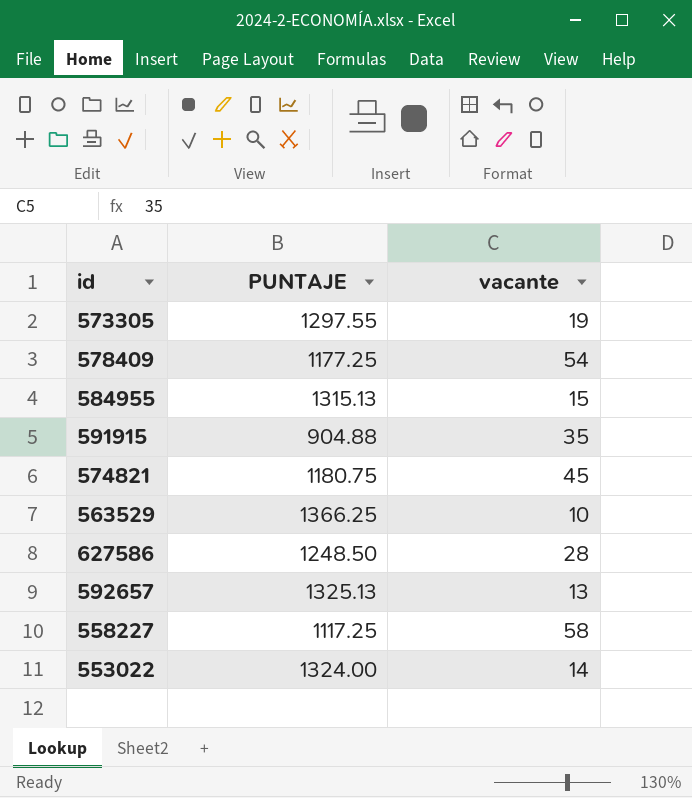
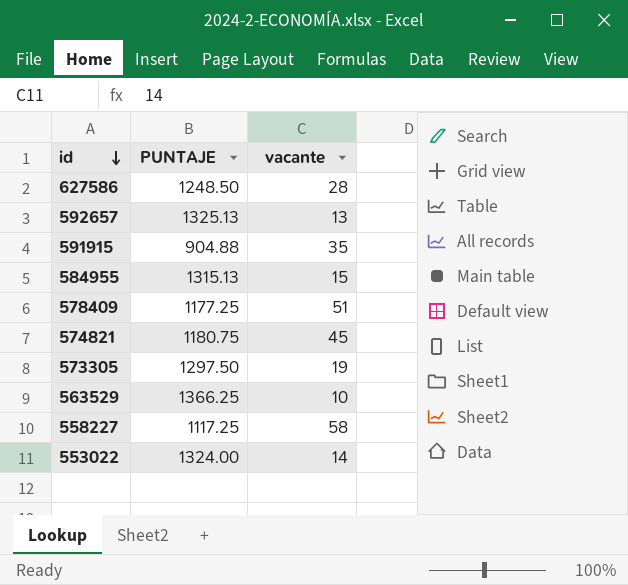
row order: none -> id descending
578409 | vacante: 54 -> 51
573305 | PUNTAJE: 1297.55 -> 1297.50

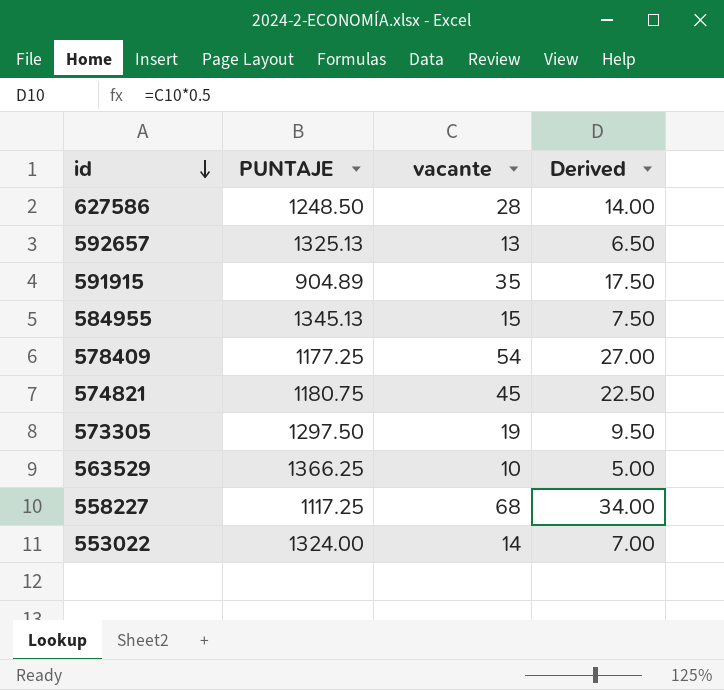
column Derived | formula: none -> [vacante] * 0.5
591915 | PUNTAJE: 904.88 -> 904.89
584955 | PUNTAJE: 1315.13 -> 1345.13
578409 | vacante: 51 -> 54
558227 | vacante: 58 -> 68

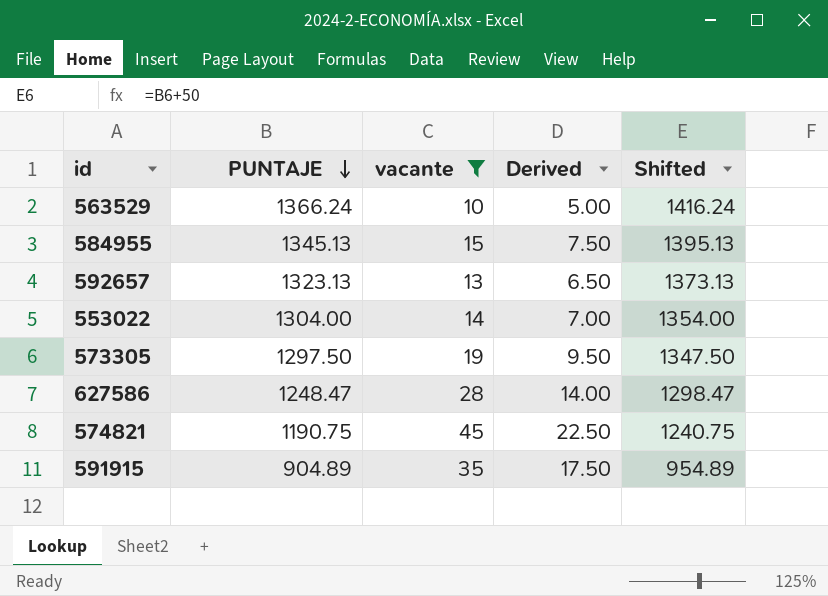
filter: none -> vacante <= 45
row order: id descending -> PUNTAJE descending
column Shifted | formula: none -> [PUNTAJE] + 50
563529 | PUNTAJE: 1366.25 -> 1366.24
592657 | PUNTAJE: 1325.13 -> 1323.13
553022 | PUNTAJE: 1324.00 -> 1304.00
627586 | PUNTAJE: 1248.50 -> 1248.47
574821 | PUNTAJE: 1180.75 -> 1190.75

